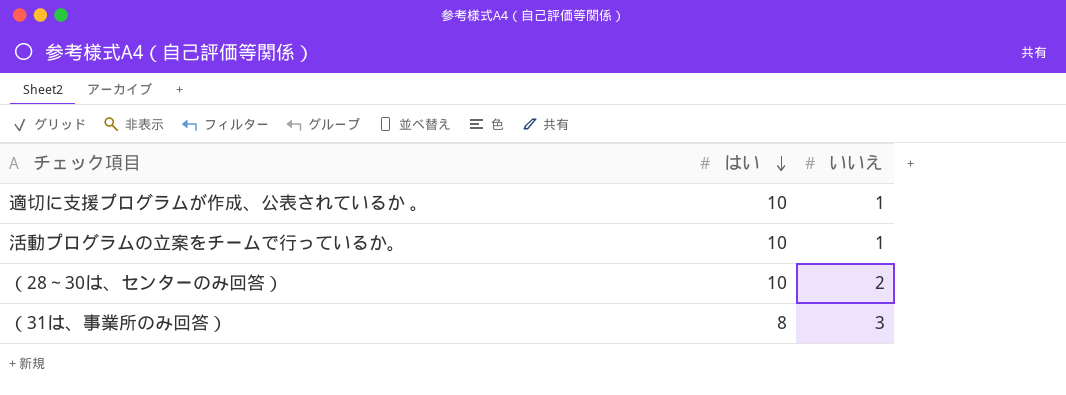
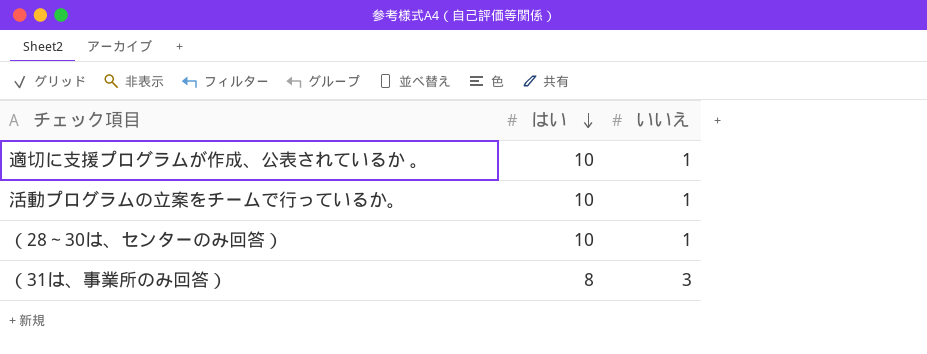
（28～30は、センターのみ回答） | いいえ: 2 -> 1

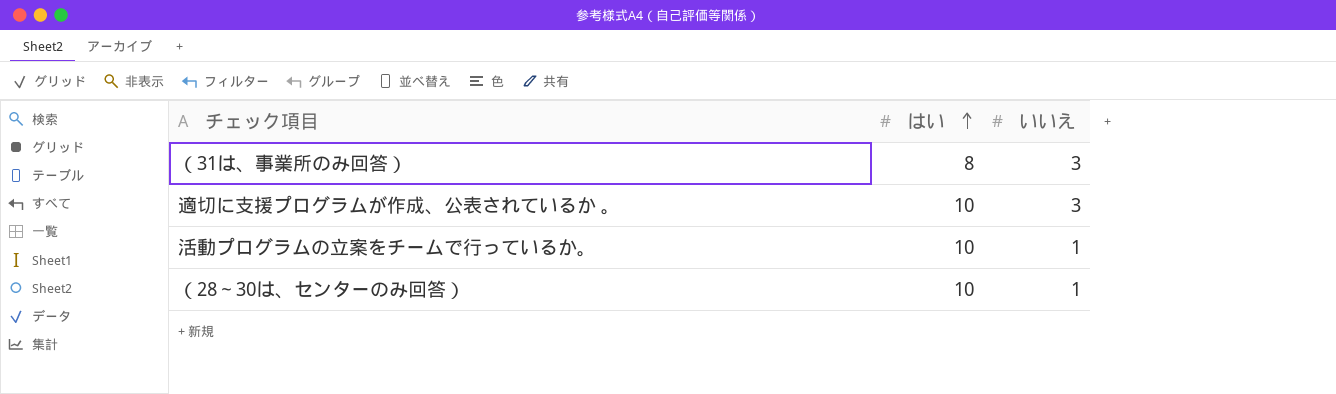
row order: はい descending -> はい ascending
適切に支援プログラムが作成、公表されているか 。 | いいえ: 1 -> 3

